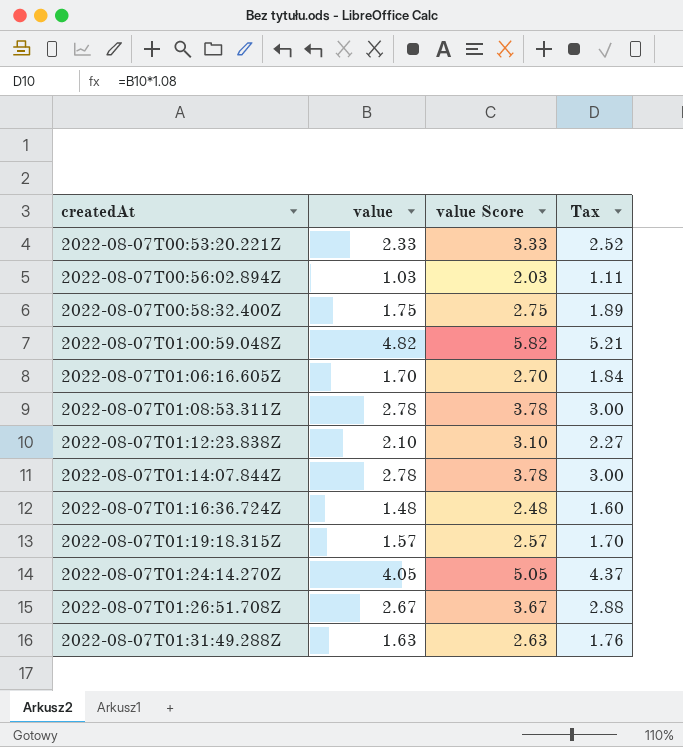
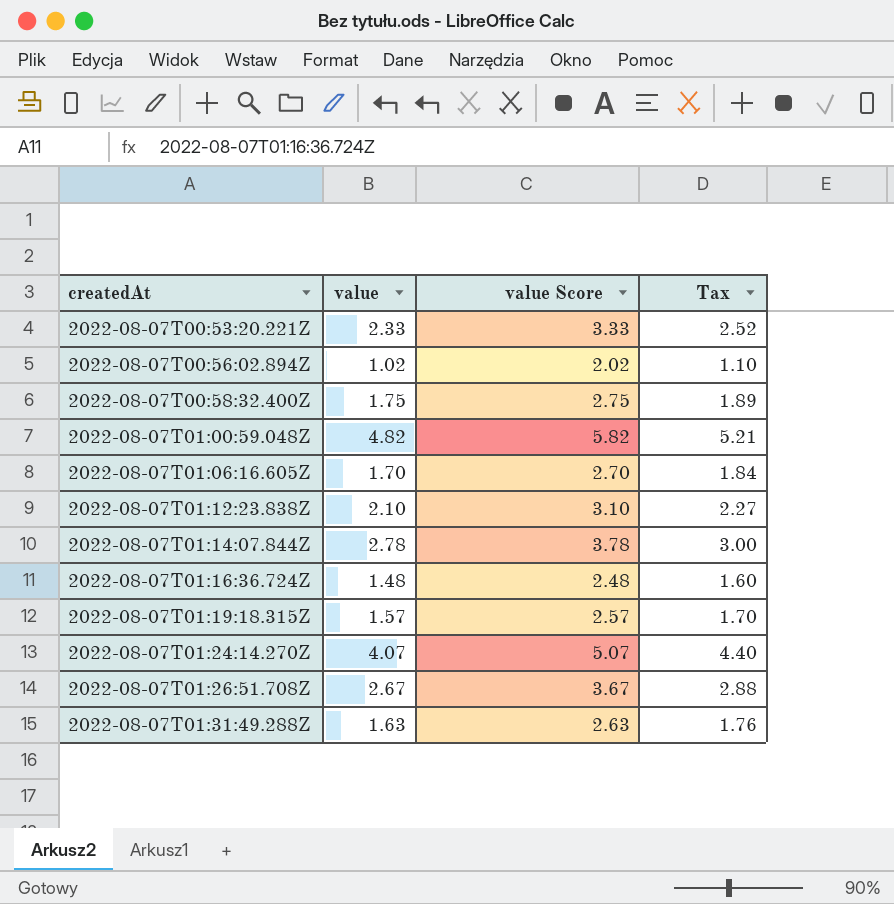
row 2022-08-07T01:08:53.311Z: 2.78 | 3.78 | 3.00 -> none
2022-08-07T00:56:02.894Z | value: 1.03 -> 1.02
2022-08-07T00:56:02.894Z | value Score: 2.03 -> 2.02
2022-08-07T00:56:02.894Z | Tax: 1.11 -> 1.10
2022-08-07T01:24:14.270Z | value: 4.05 -> 4.07
2022-08-07T01:24:14.270Z | value Score: 5.05 -> 5.07
2022-08-07T01:24:14.270Z | Tax: 4.37 -> 4.40

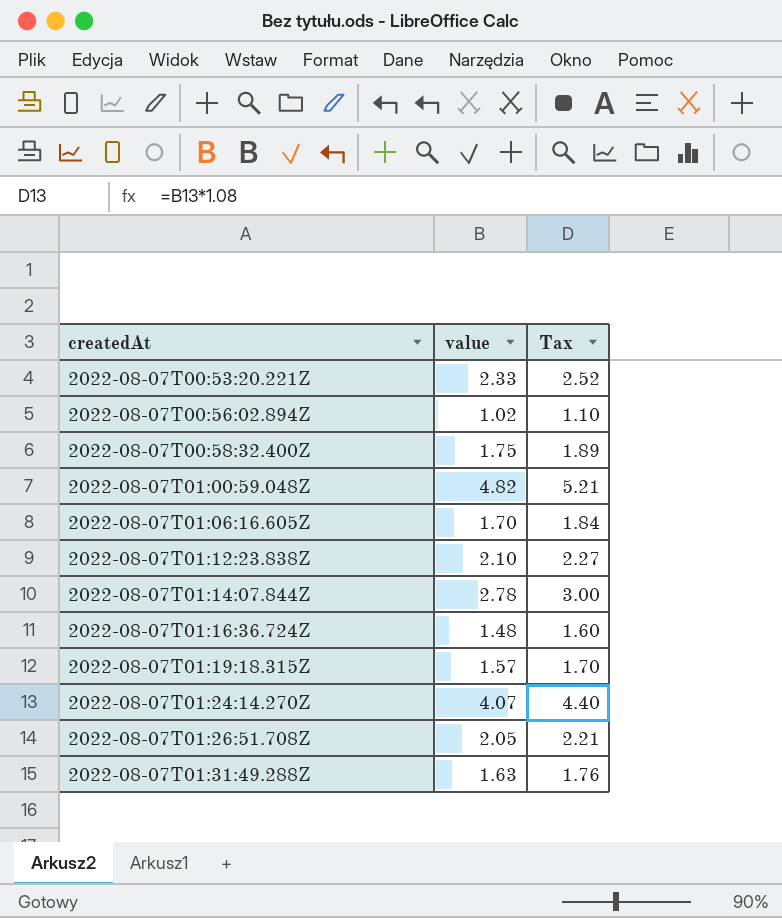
column value Score | formula: [value] + 1 -> none
2022-08-07T01:26:51.708Z | value: 2.67 -> 2.05
2022-08-07T01:26:51.708Z | Tax: 2.88 -> 2.21

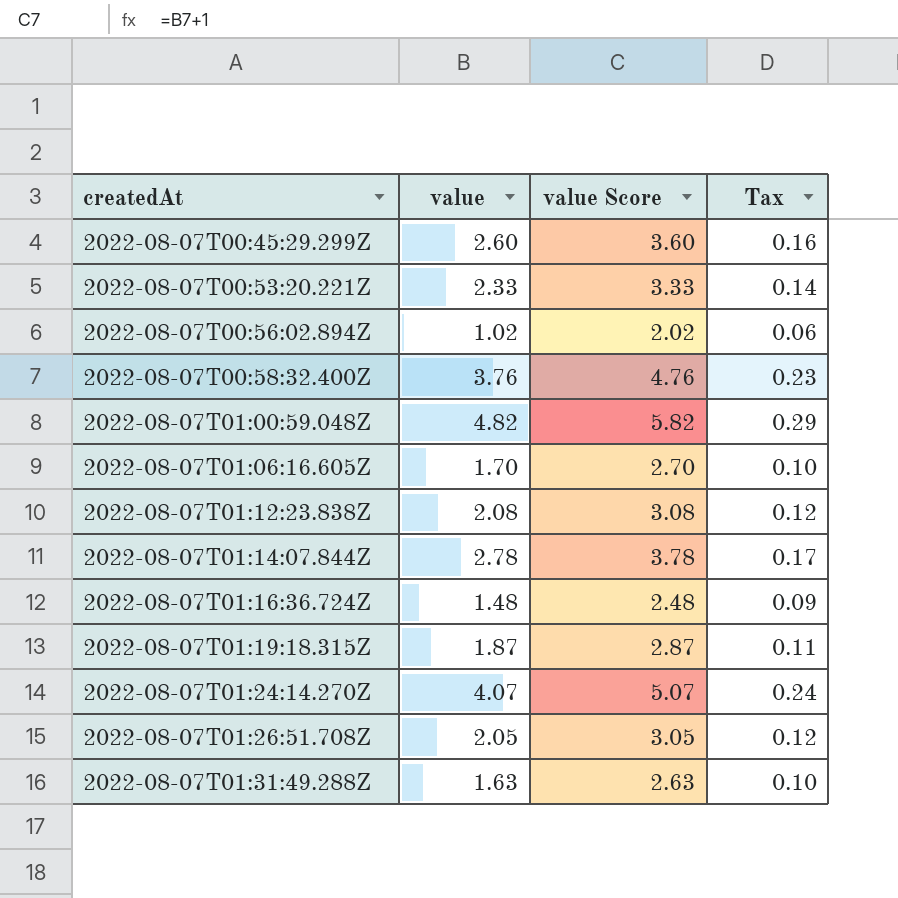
column value Score | formula: none -> [value] + 1
column Tax | formula: [value] * 1.08 -> [value] * 0.06
row 2022-08-07T00:45:29.299Z: none -> 2.60 | 3.60 | 0.16
2022-08-07T00:58:32.400Z | value: 1.75 -> 3.76
2022-08-07T01:12:23.838Z | value: 2.10 -> 2.08
2022-08-07T01:19:18.315Z | value: 1.57 -> 1.87

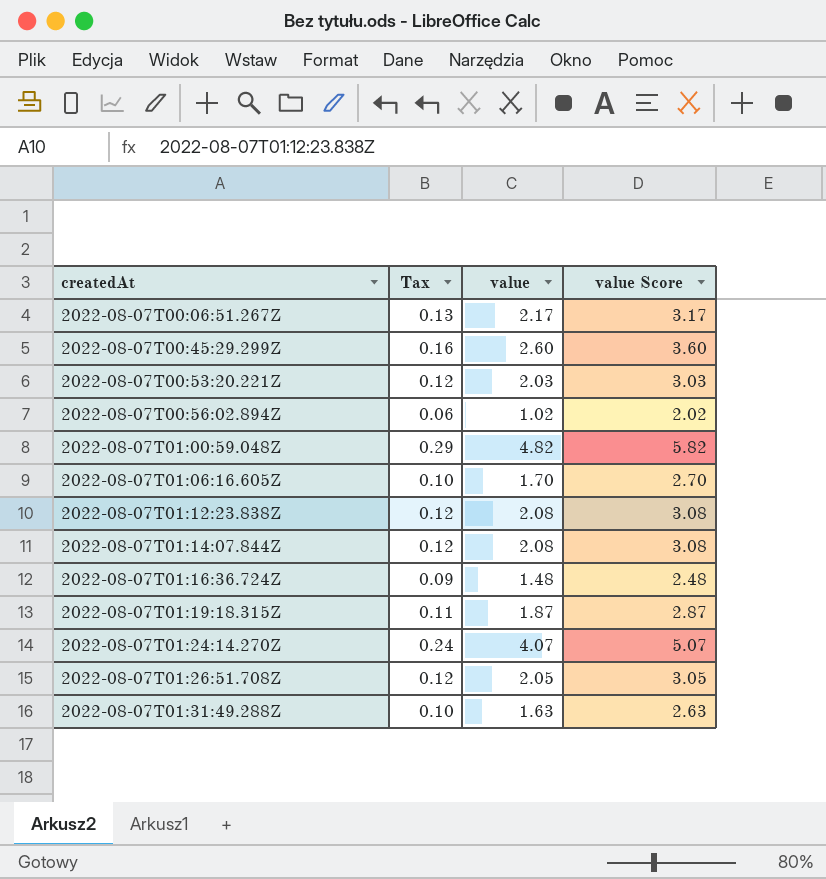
column Tax | position: 4 -> 2
row 2022-08-07T00:58:32.400Z: 3.76 | 4.76 | 0.23 -> none
row 2022-08-07T00:06:51.267Z: none -> 0.13 | 2.17 | 3.17
2022-08-07T00:53:20.221Z | Tax: 0.14 -> 0.12
2022-08-07T00:53:20.221Z | value: 2.33 -> 2.03
2022-08-07T00:53:20.221Z | value Score: 3.33 -> 3.03
2022-08-07T01:14:07.844Z | Tax: 0.17 -> 0.12
2022-08-07T01:14:07.844Z | value: 2.78 -> 2.08
2022-08-07T01:14:07.844Z | value Score: 3.78 -> 3.08

